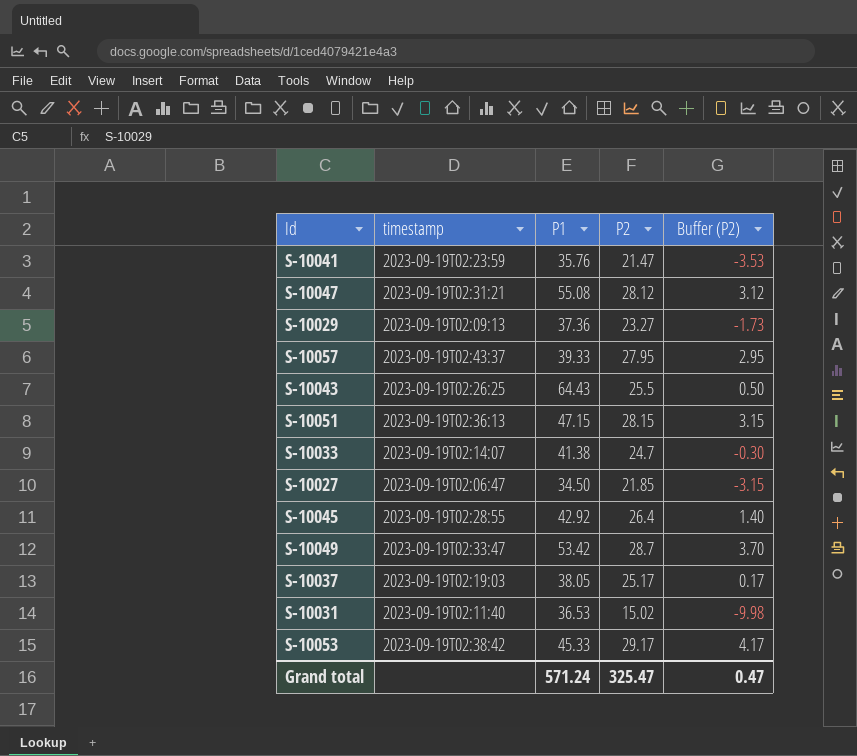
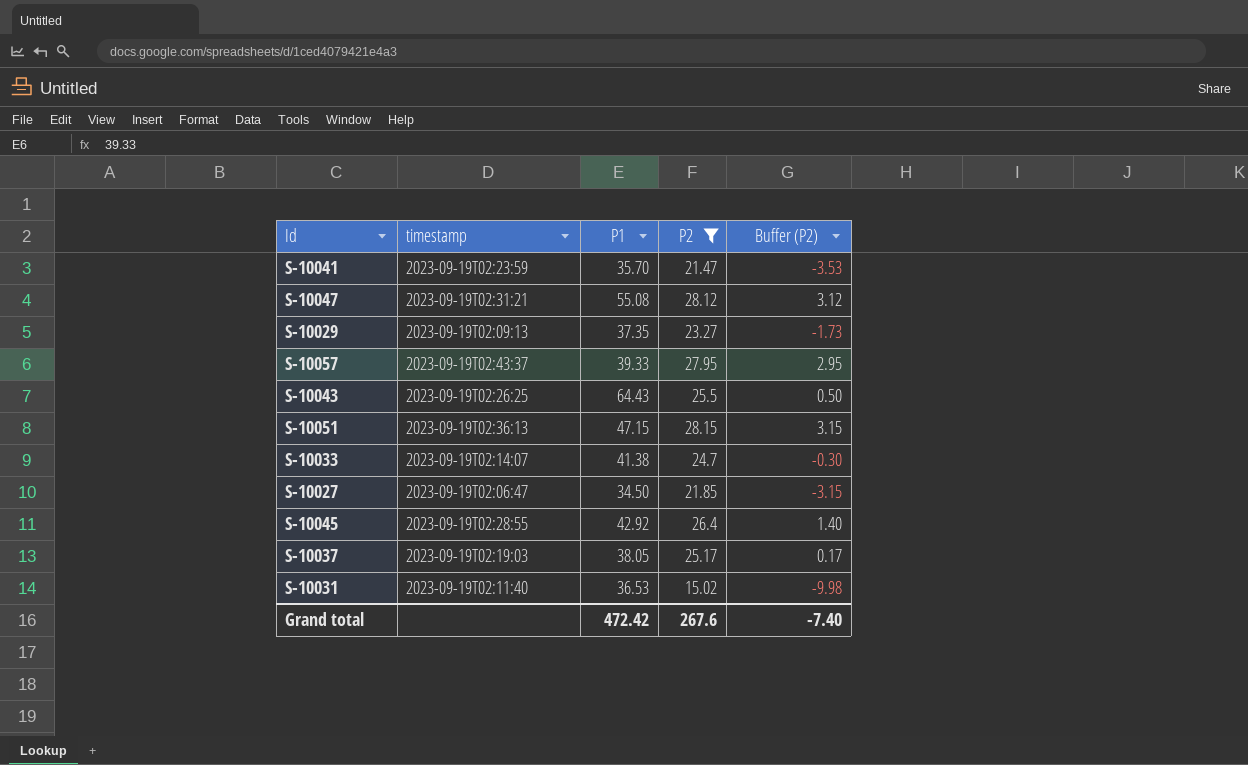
filter: none -> P2 <= 28.15
S-10041 | P1: 35.76 -> 35.70
S-10029 | P1: 37.36 -> 37.35
Grand total | P1: 571.24 -> 472.42
Grand total | P2: 325.47 -> 267.6
Grand total | Buffer (P2): 0.47 -> -7.40

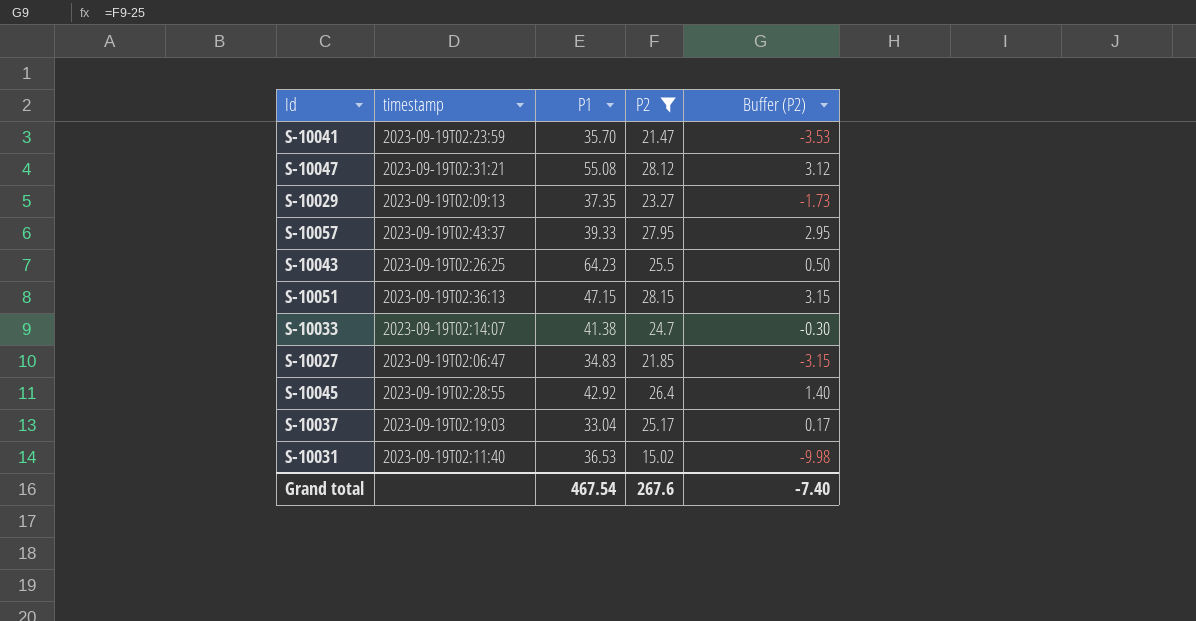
S-10043 | P1: 64.43 -> 64.23
S-10027 | P1: 34.50 -> 34.83
S-10037 | P1: 38.05 -> 33.04
Grand total | P1: 472.42 -> 467.54

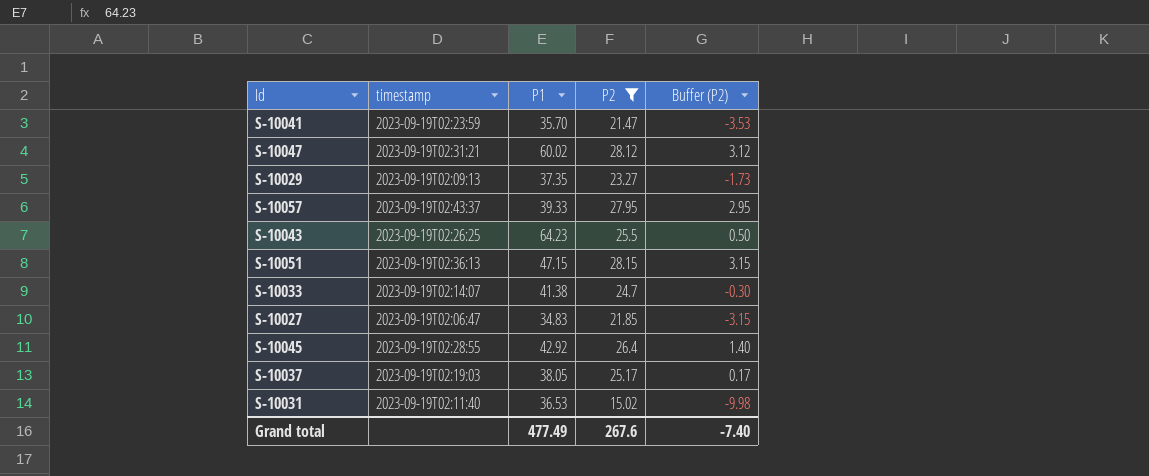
S-10047 | P1: 55.08 -> 60.02
S-10037 | P1: 33.04 -> 38.05
Grand total | P1: 467.54 -> 477.49

